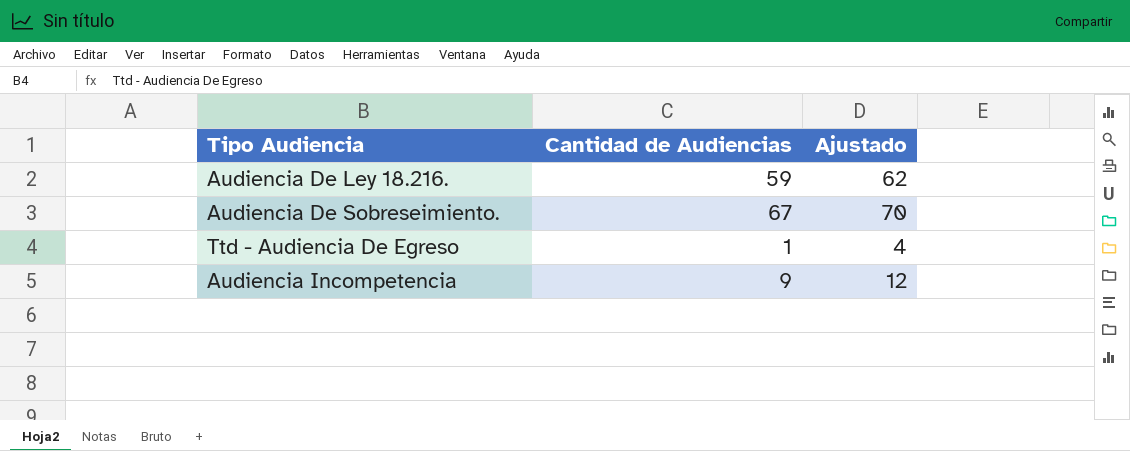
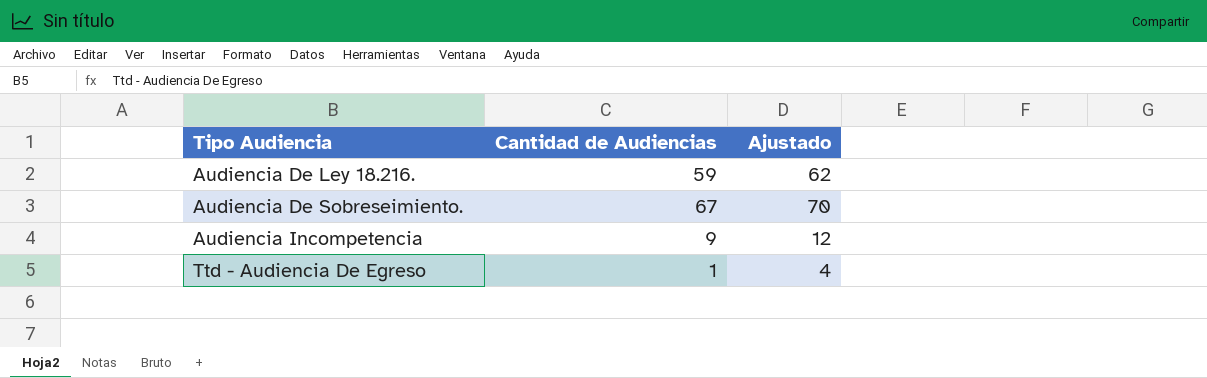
row order: none -> Tipo Audiencia ascending

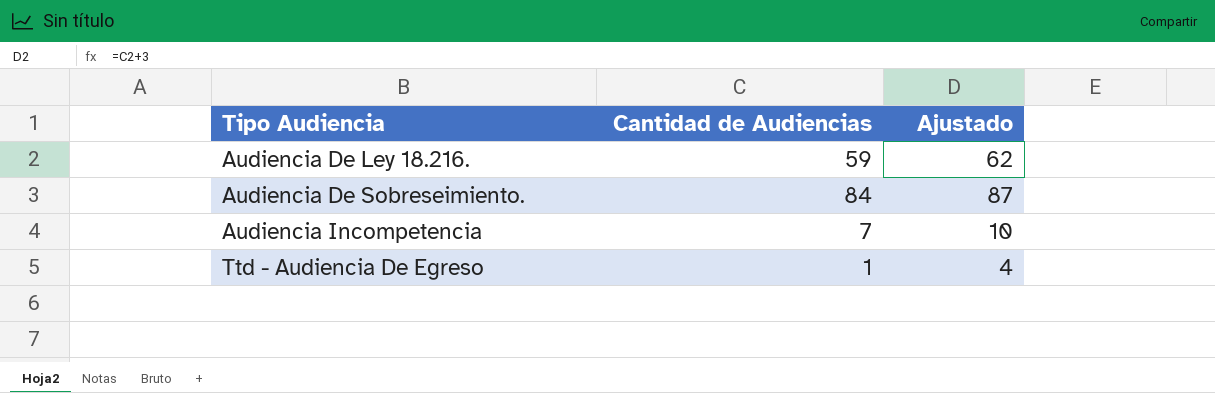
Audiencia De Sobreseimiento. | Cantidad de Audiencias: 67 -> 84
Audiencia De Sobreseimiento. | Ajustado: 70 -> 87
Audiencia Incompetencia | Cantidad de Audiencias: 9 -> 7
Audiencia Incompetencia | Ajustado: 12 -> 10

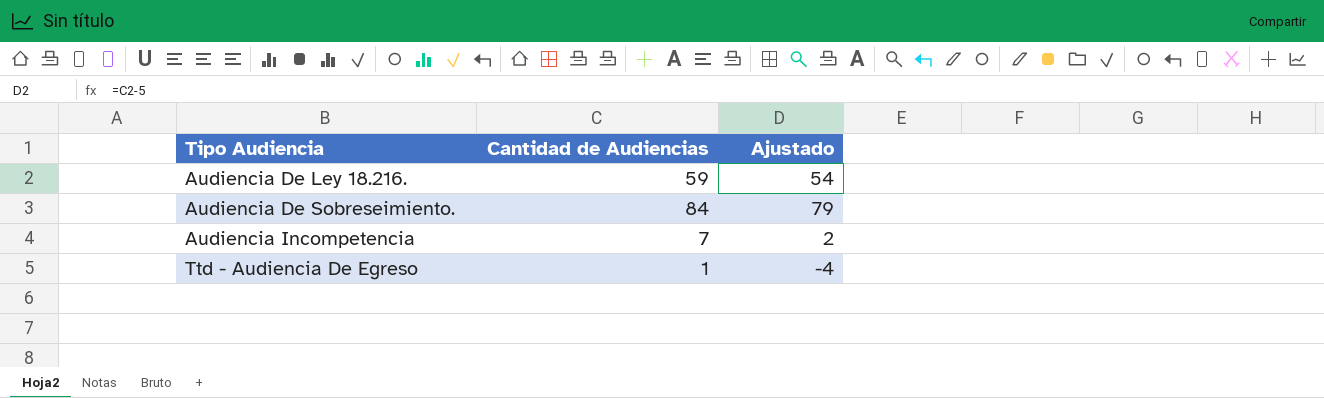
column Ajustado | formula: [Cantidad de Audiencias] + 3 -> [Cantidad de Audiencias] - 5

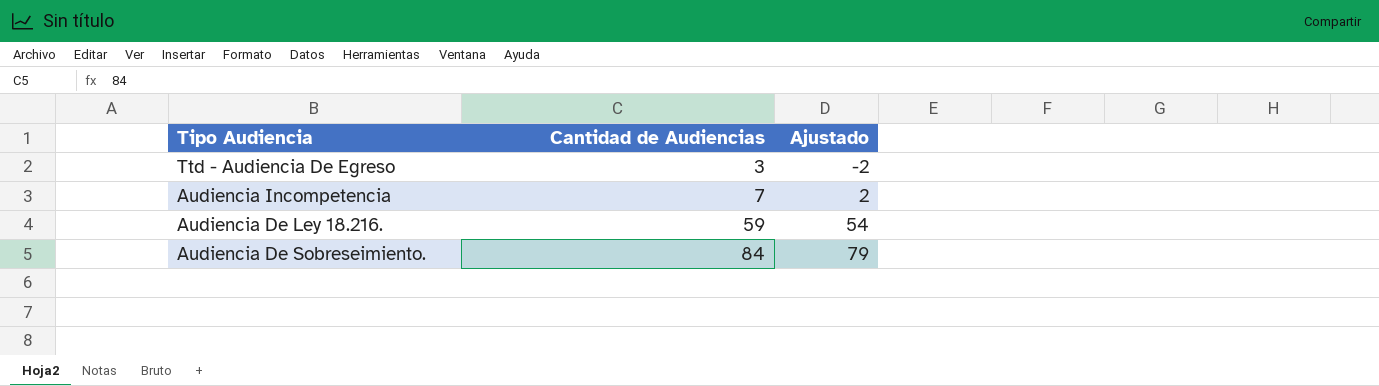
row order: Tipo Audiencia ascending -> Cantidad de Audiencias ascending
Ttd - Audiencia De Egreso | Cantidad de Audiencias: 1 -> 3
Ttd - Audiencia De Egreso | Ajustado: -4 -> -2

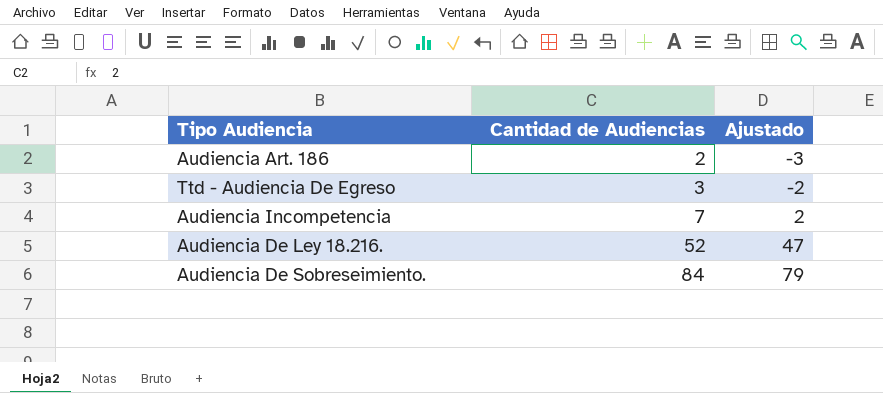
row Audiencia Art. 186: none -> 2 | -3
Audiencia De Ley 18.216. | Cantidad de Audiencias: 59 -> 52
Audiencia De Ley 18.216. | Ajustado: 54 -> 47

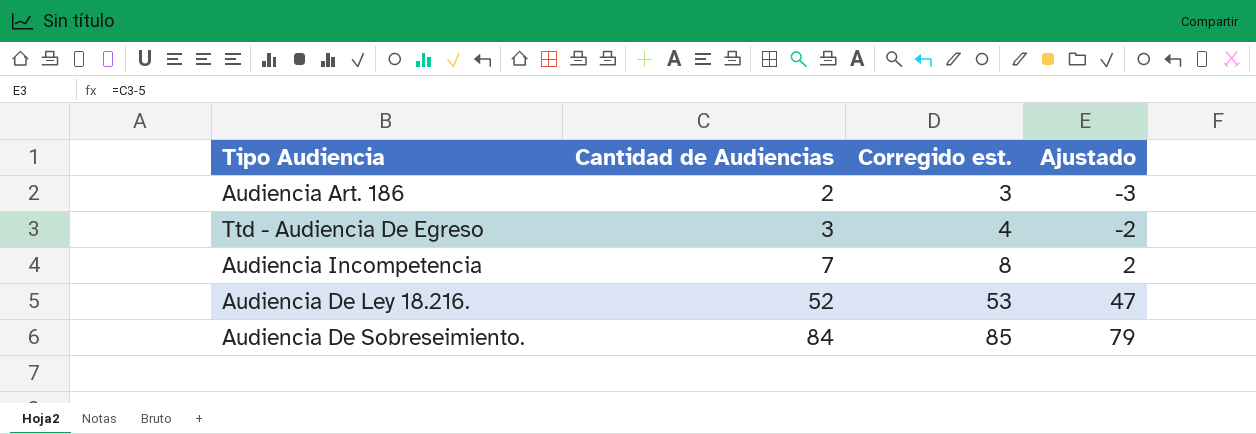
column Corregido est. | formula: none -> [Cantidad de Audiencias] + 1

